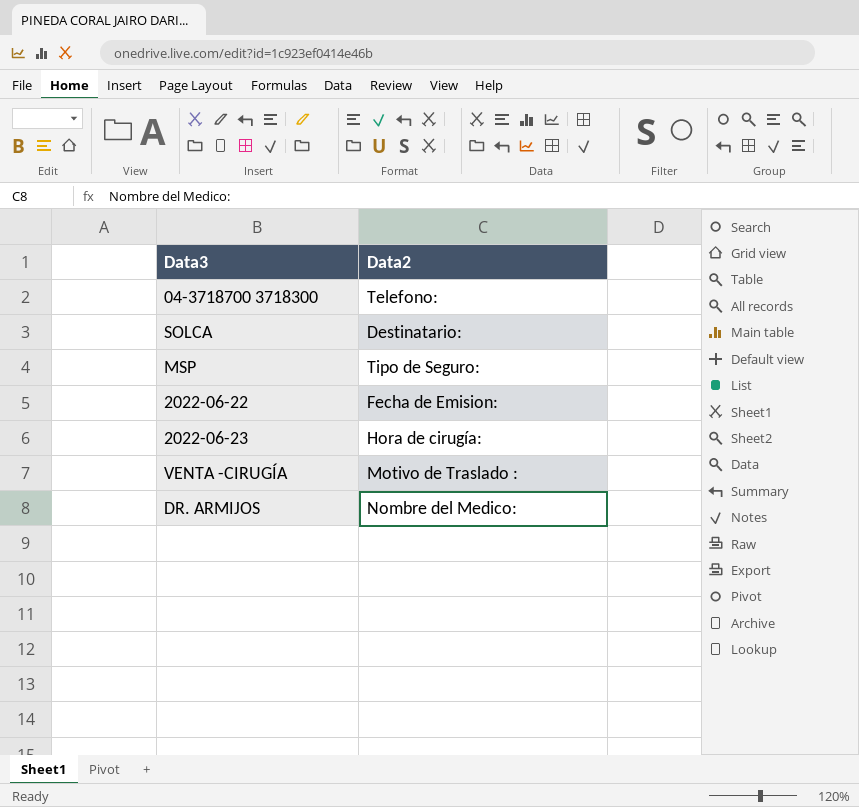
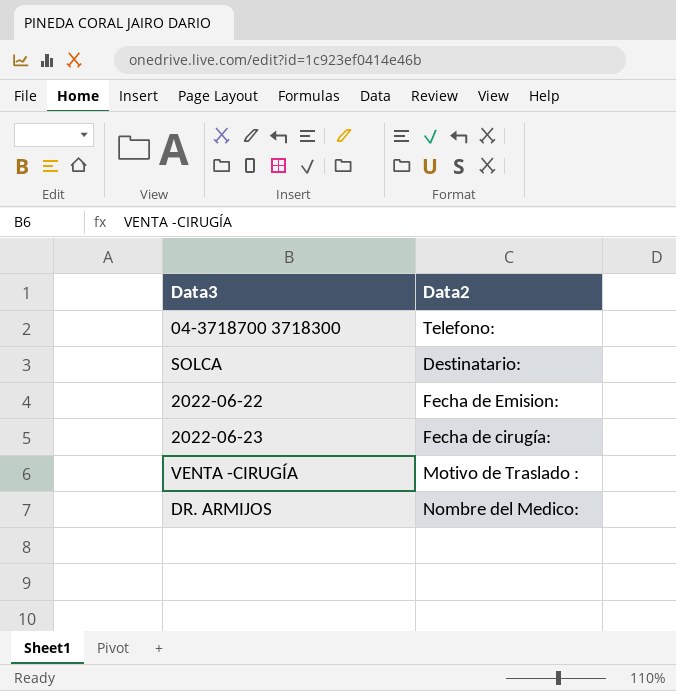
row MSP: Tipo de Seguro: -> none
2022-06-23 | Data2: Hora de cirugía: -> Fecha de cirugía:

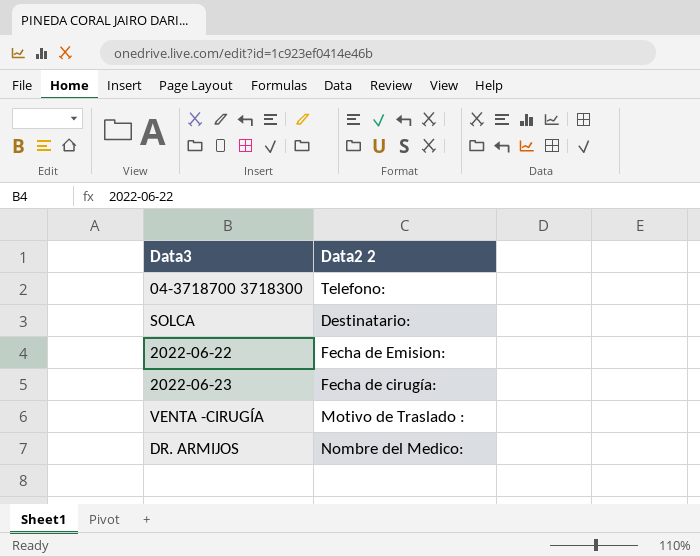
column name: Data2 -> Data2 2

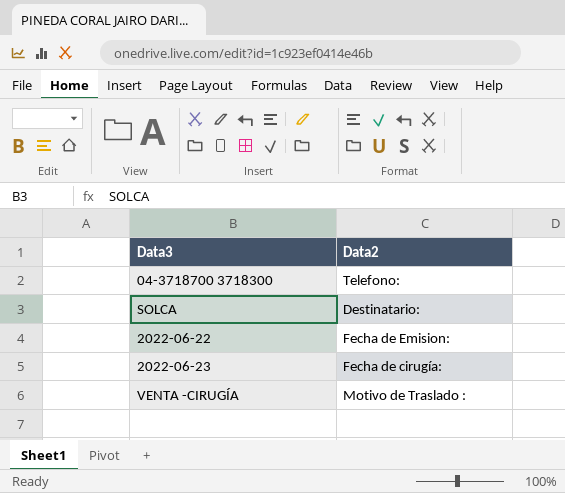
column name: Data2 2 -> Data2
row DR. ARMIJOS: Nombre del Medico: -> none

